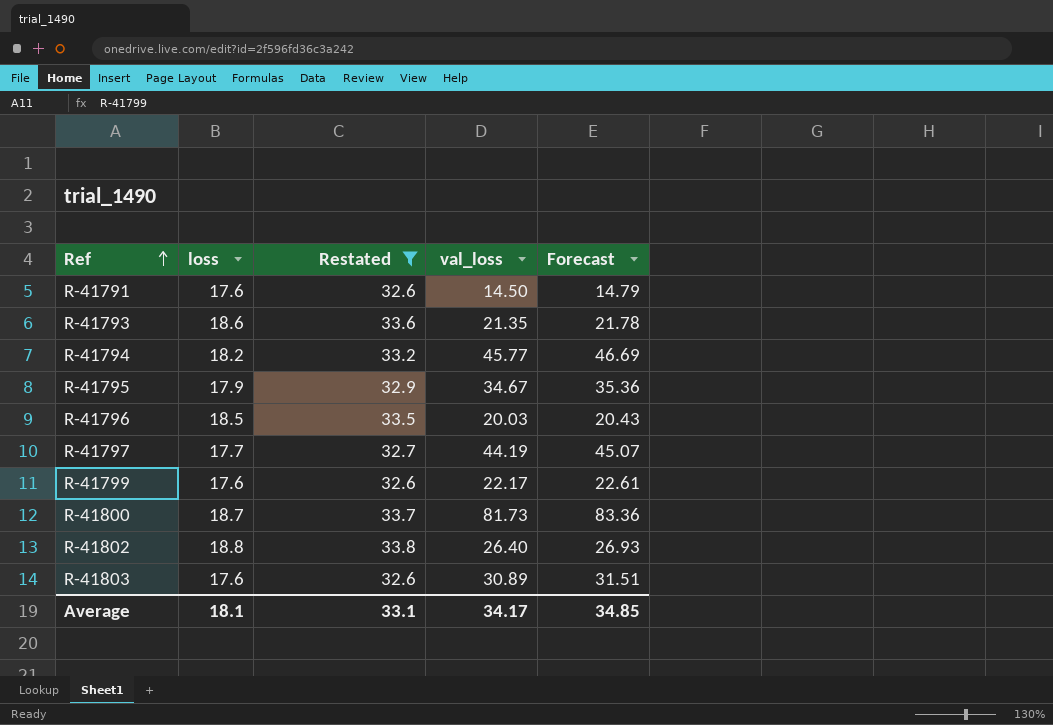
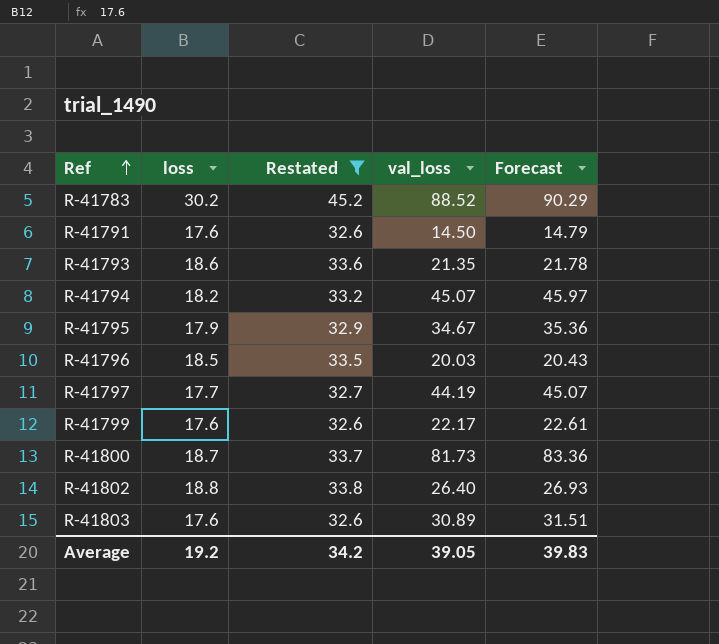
row R-41783: none -> 30.2 | 45.2 | 88.52 | 90.29
R-41794 | val_loss: 45.77 -> 45.07
R-41794 | Forecast: 46.69 -> 45.97
Average | loss: 18.1 -> 19.2
Average | Restated: 33.1 -> 34.2
Average | val_loss: 34.17 -> 39.05
Average | Forecast: 34.85 -> 39.83

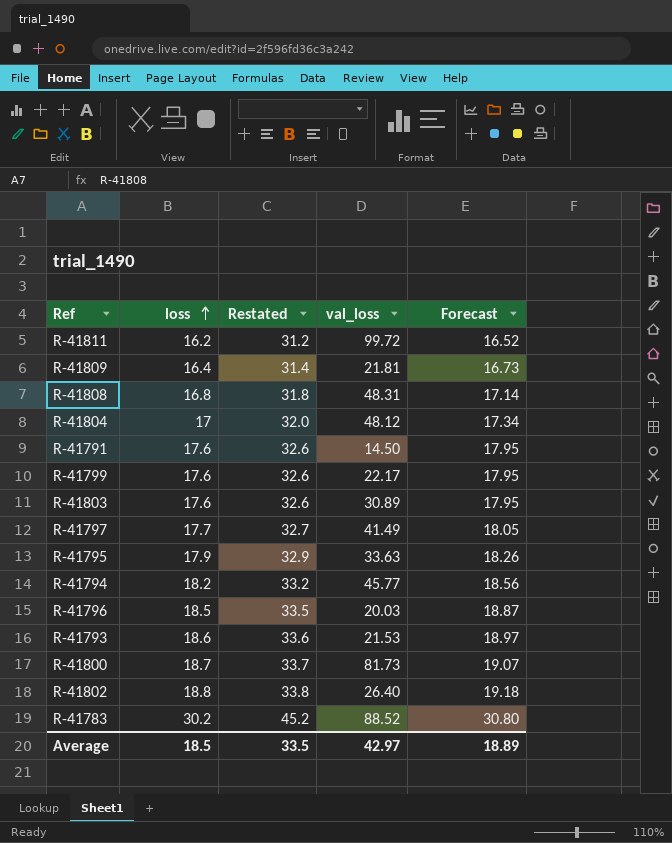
filter: Restated >= 32.6 -> none
row order: Ref ascending -> loss ascending
column Forecast | formula: [val_loss] * 1.02 -> [loss] * 1.02
R-41797 | val_loss: 44.19 -> 41.49
R-41795 | val_loss: 34.67 -> 33.63
R-41794 | val_loss: 45.07 -> 45.77
R-41793 | val_loss: 21.35 -> 21.53
Average | loss: 19.2 -> 18.5
Average | Restated: 34.2 -> 33.5
Average | val_loss: 39.05 -> 42.97
Average | Forecast: 39.83 -> 18.89

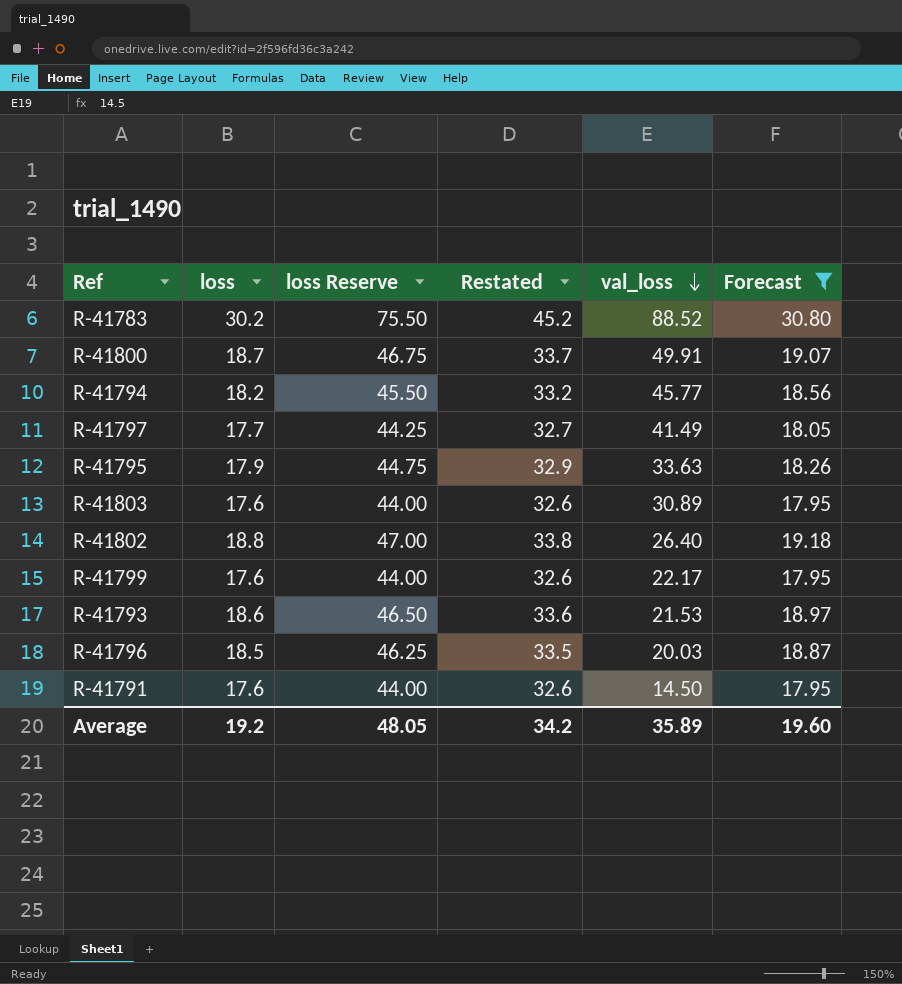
filter: none -> Forecast >= 17.95
row order: loss ascending -> val_loss descending
column loss Reserve | formula: none -> [loss] * 2.5
R-41800 | val_loss: 81.73 -> 49.91
Average | loss: 18.5 -> 19.2
Average | Restated: 33.5 -> 34.2
Average | val_loss: 42.97 -> 35.89
Average | Forecast: 18.89 -> 19.60

